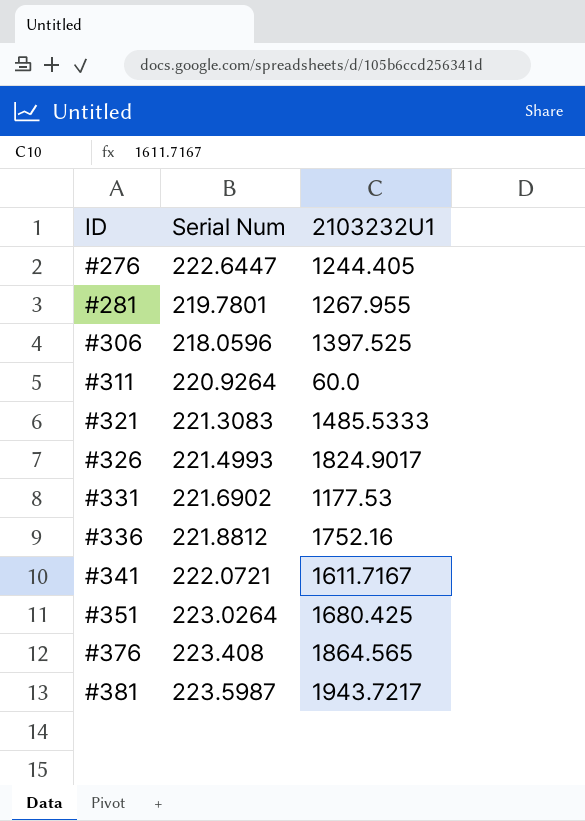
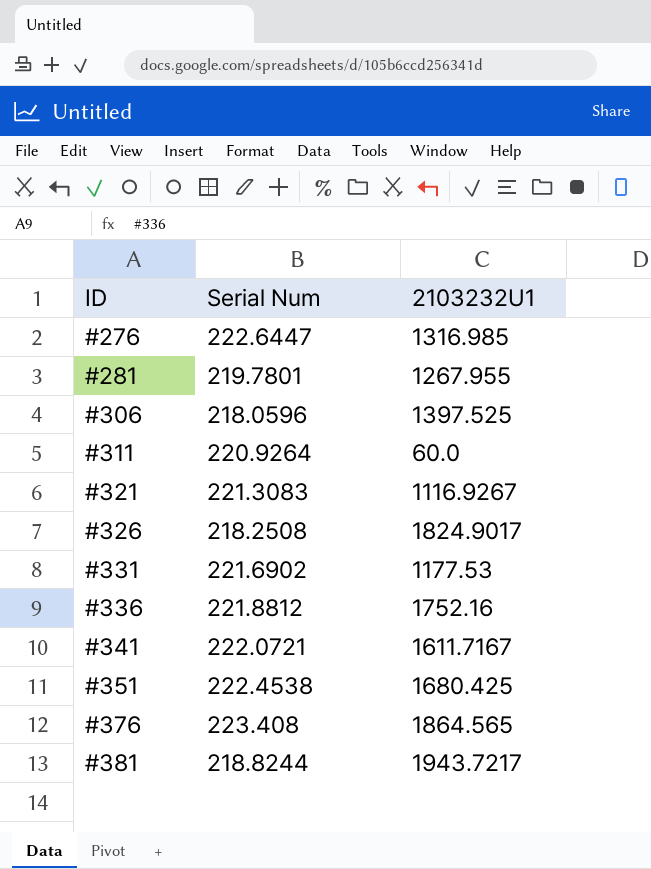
#276 | 2103232U1: 1244.405 -> 1316.985
#321 | 2103232U1: 1485.5333 -> 1116.9267
#326 | Serial Num: 221.4993 -> 218.2508
#351 | Serial Num: 223.0264 -> 222.4538
#381 | Serial Num: 223.5987 -> 218.8244

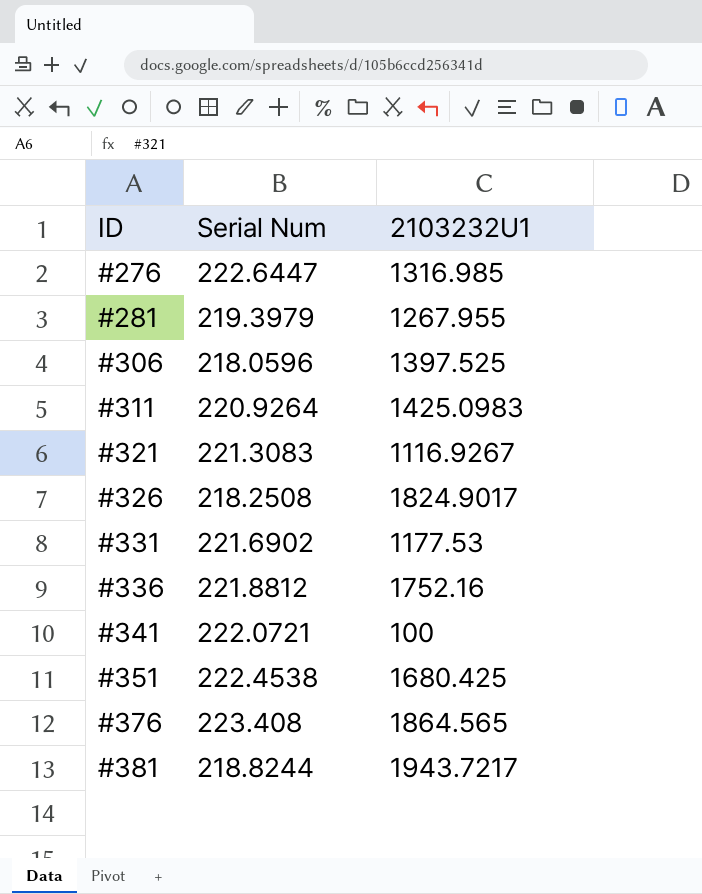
#281 | Serial Num: 219.7801 -> 219.3979
#311 | 2103232U1: 60.0 -> 1425.0983
#341 | 2103232U1: 1611.7167 -> 100

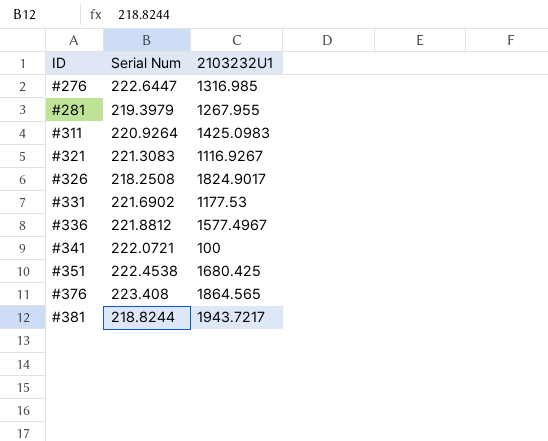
row #306: 218.0596 | 1397.525 -> none
#336 | 2103232U1: 1752.16 -> 1577.4967

